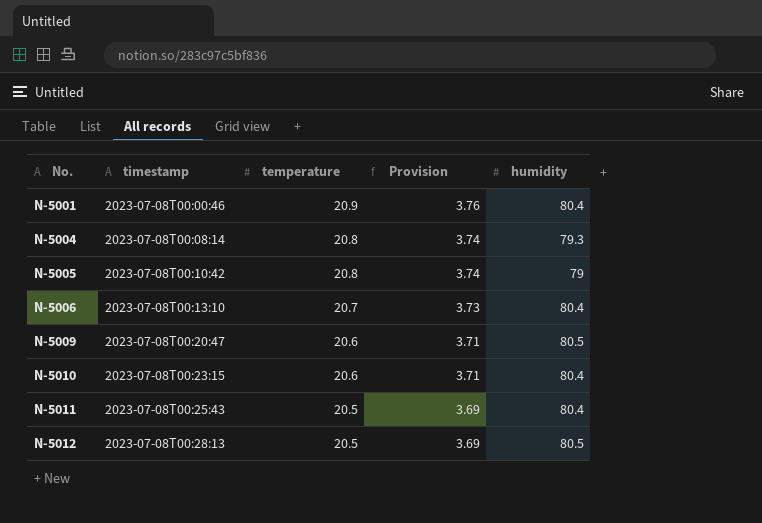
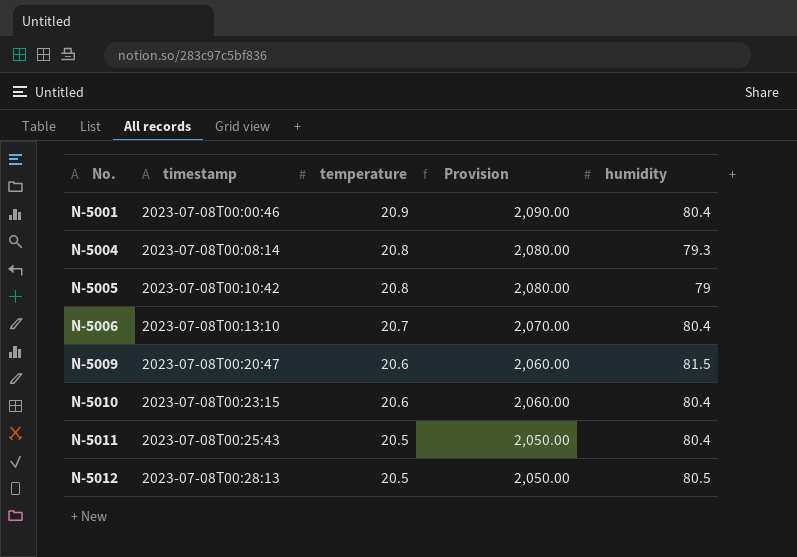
column Provision | formula: [temperature] * 0.18 -> [temperature] * 100
N-5009 | humidity: 80.5 -> 81.5

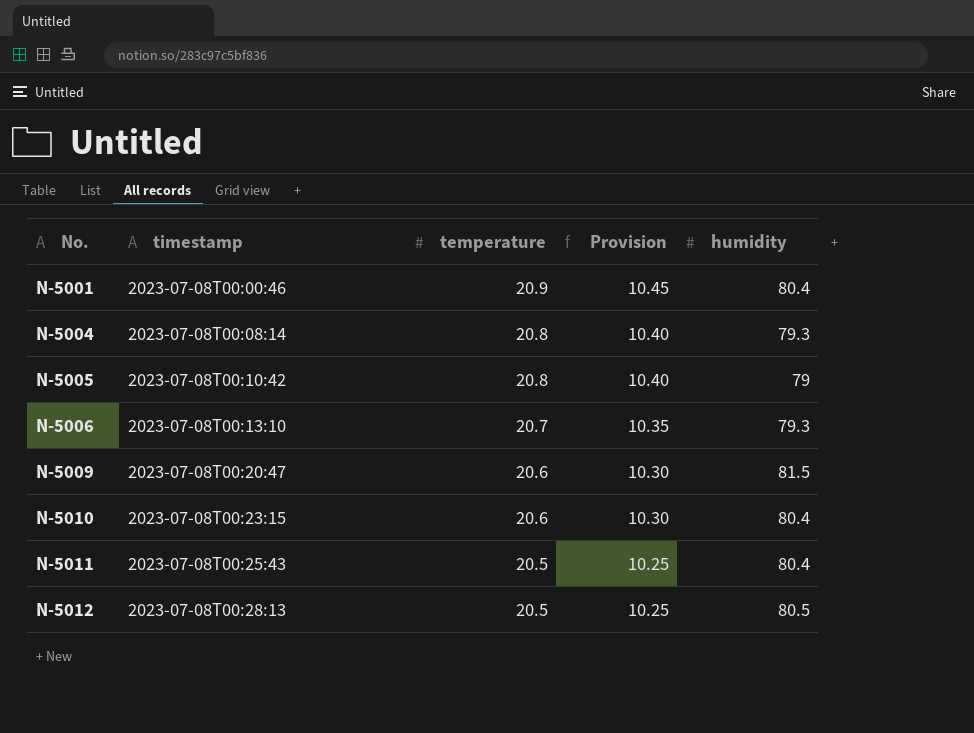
column Provision | formula: [temperature] * 100 -> [temperature] * 0.5
N-5006 | humidity: 80.4 -> 79.3

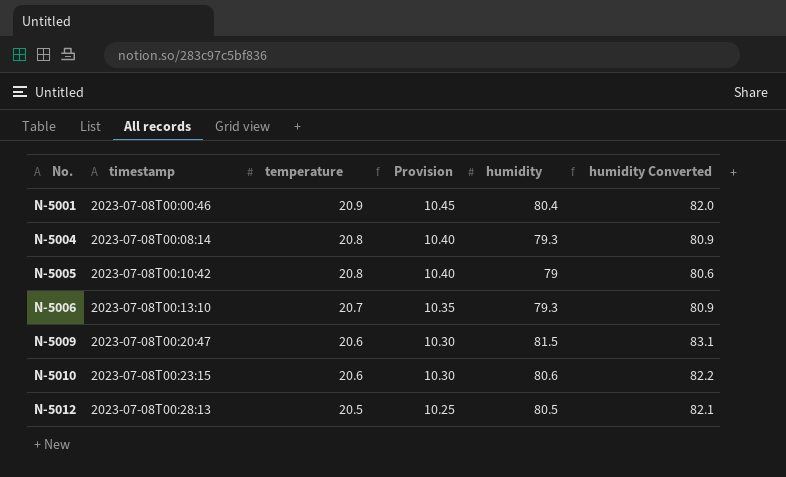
column humidity Converted | formula: none -> [humidity] * 1.02
row N-5011: 2023-07-08T00:25:43 | 20.5 | 10.25 | 80.4 -> none
N-5010 | humidity: 80.4 -> 80.6

